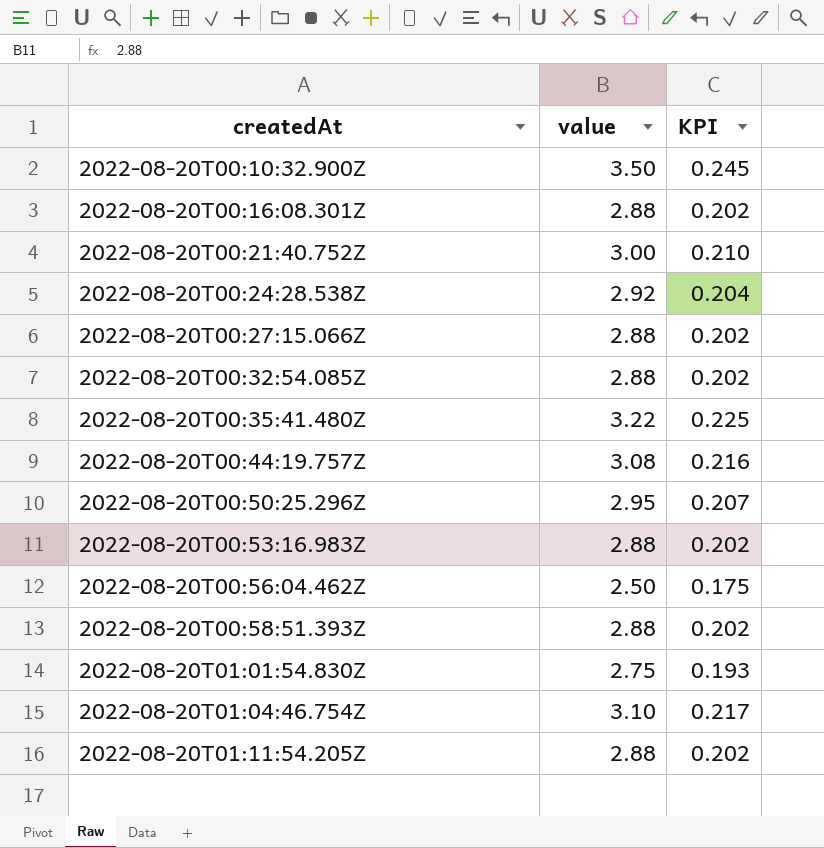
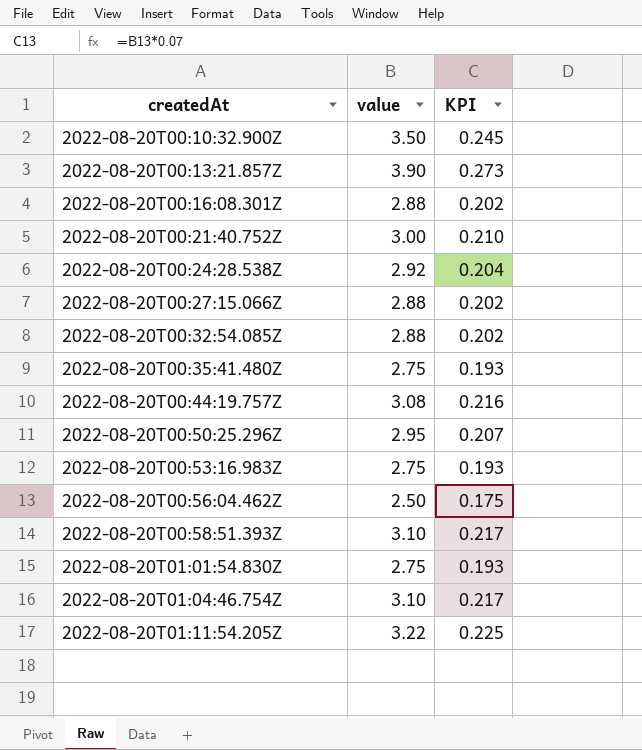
row 2022-08-20T00:13:21.857Z: none -> 3.90 | 0.273
2022-08-20T00:35:41.480Z | value: 3.22 -> 2.75
2022-08-20T00:35:41.480Z | KPI: 0.225 -> 0.193
2022-08-20T00:53:16.983Z | value: 2.88 -> 2.75
2022-08-20T00:53:16.983Z | KPI: 0.202 -> 0.193
2022-08-20T00:58:51.393Z | value: 2.88 -> 3.10
2022-08-20T00:58:51.393Z | KPI: 0.202 -> 0.217
2022-08-20T01:11:54.205Z | value: 2.88 -> 3.22
2022-08-20T01:11:54.205Z | KPI: 0.202 -> 0.225

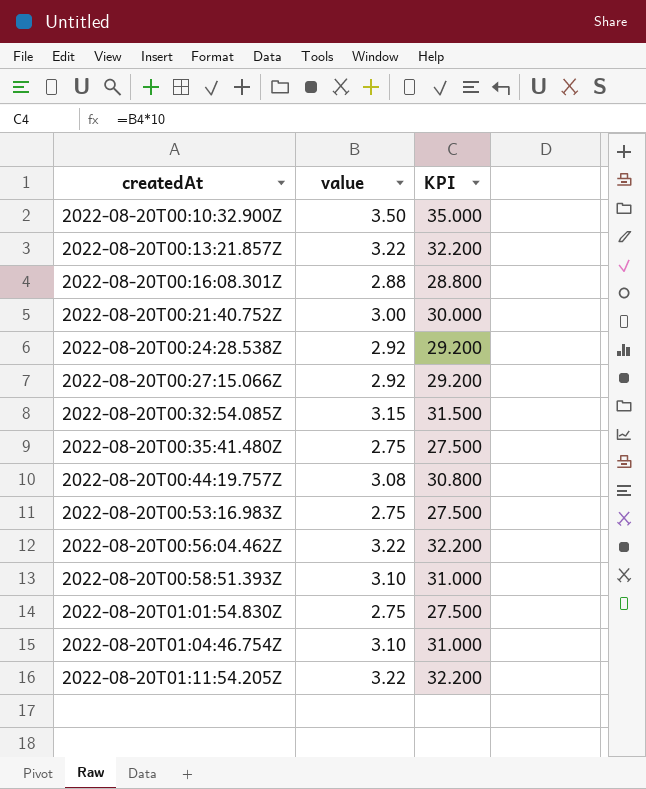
column KPI | formula: [value] * 0.07 -> [value] * 10
row 2022-08-20T00:50:25.296Z: 2.95 | 0.207 -> none
2022-08-20T00:13:21.857Z | value: 3.90 -> 3.22
2022-08-20T00:27:15.066Z | value: 2.88 -> 2.92
2022-08-20T00:32:54.085Z | value: 2.88 -> 3.15
2022-08-20T00:56:04.462Z | value: 2.50 -> 3.22

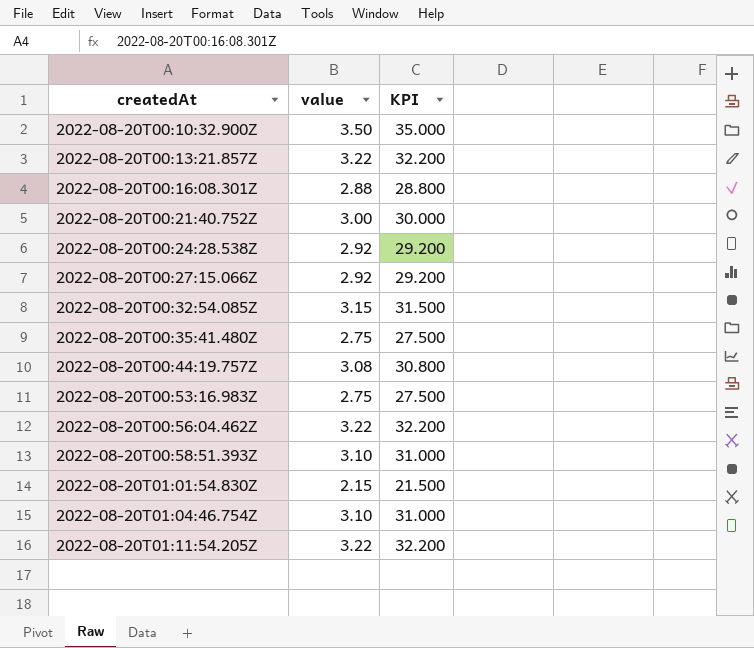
2022-08-20T01:01:54.830Z | value: 2.75 -> 2.15
2022-08-20T01:01:54.830Z | KPI: 27.500 -> 21.500

